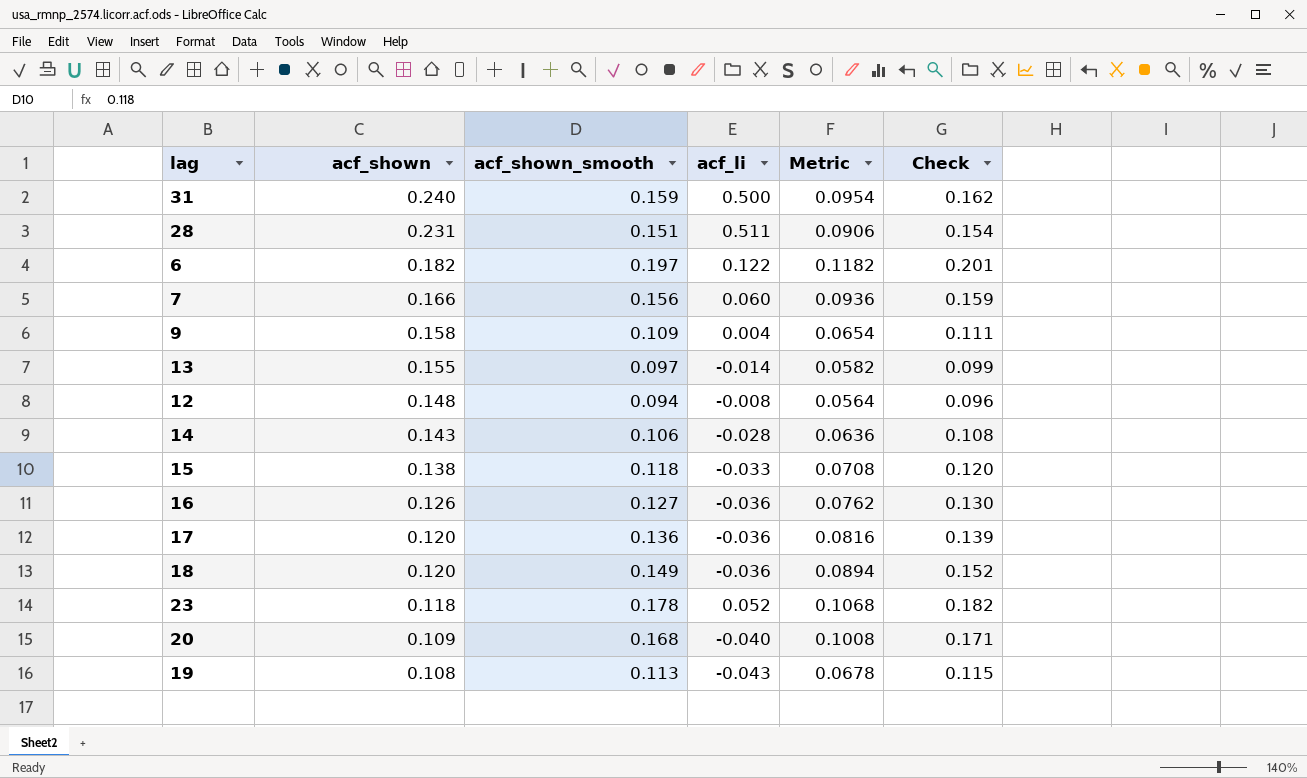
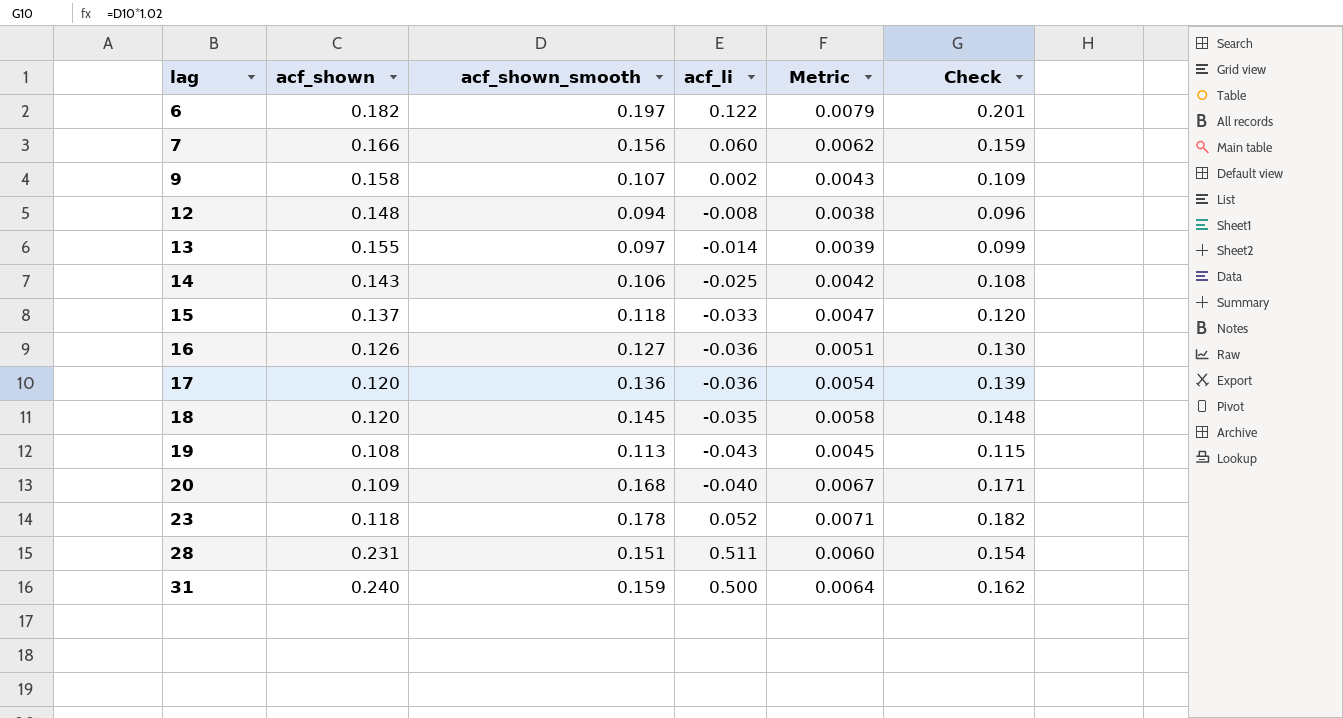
row order: acf_shown descending -> lag ascending
column Metric | formula: [acf_shown_smooth] * 0.6 -> [acf_shown_smooth] * 0.04
9 | acf_shown_smooth: 0.109 -> 0.107
9 | acf_li: 0.004 -> 0.002
9 | Check: 0.111 -> 0.109
14 | acf_li: -0.028 -> -0.025
15 | acf_shown: 0.138 -> 0.137
18 | acf_shown_smooth: 0.149 -> 0.145
18 | acf_li: -0.036 -> -0.035
18 | Check: 0.152 -> 0.148

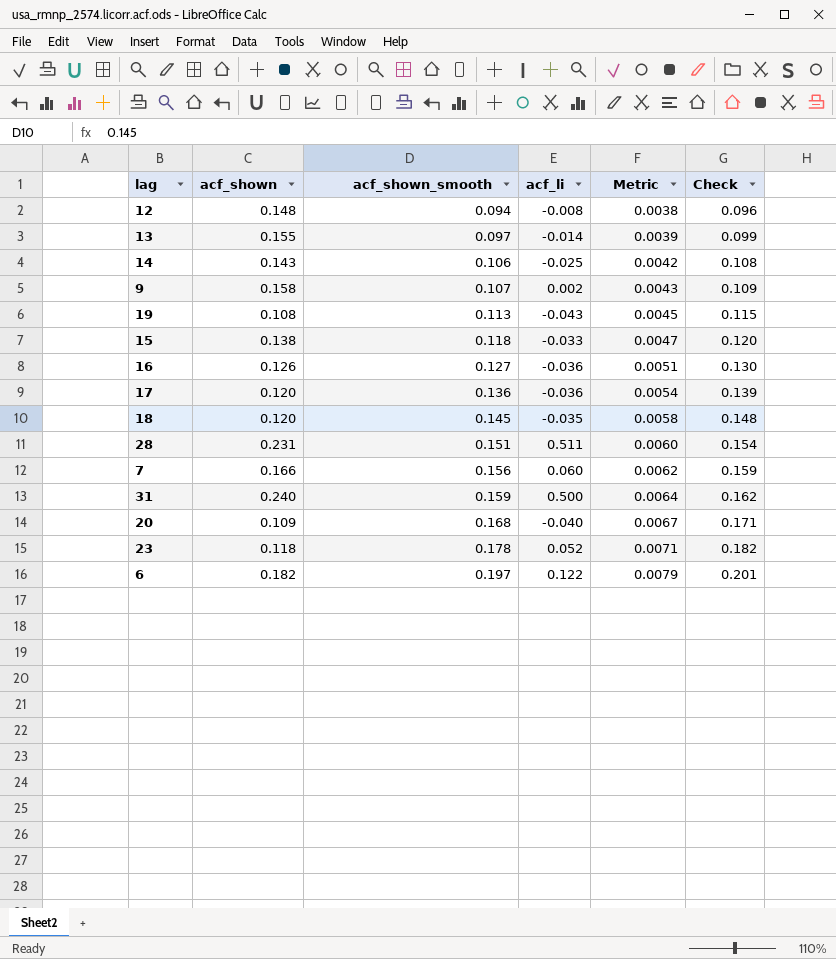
row order: lag ascending -> acf_shown_smooth ascending
15 | acf_shown: 0.137 -> 0.138

